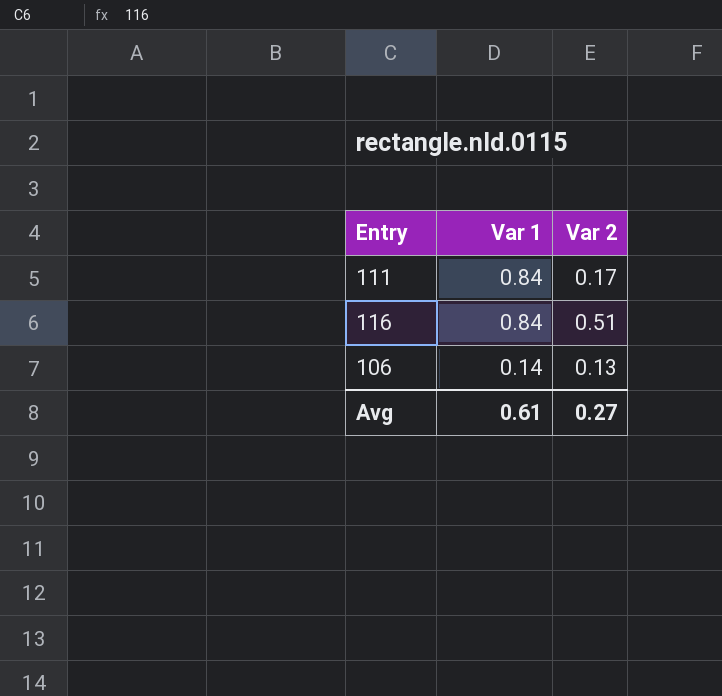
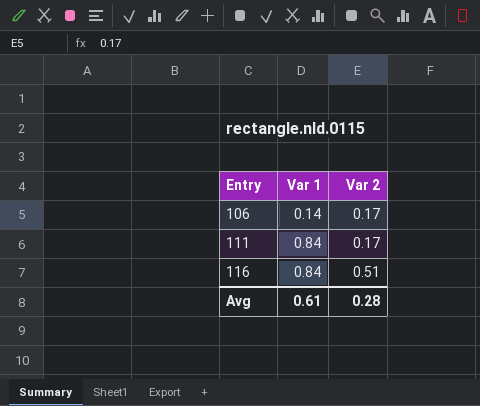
row order: Var 1 descending -> Entry ascending
106 | Var 2: 0.13 -> 0.17
Avg | Var 2: 0.27 -> 0.28

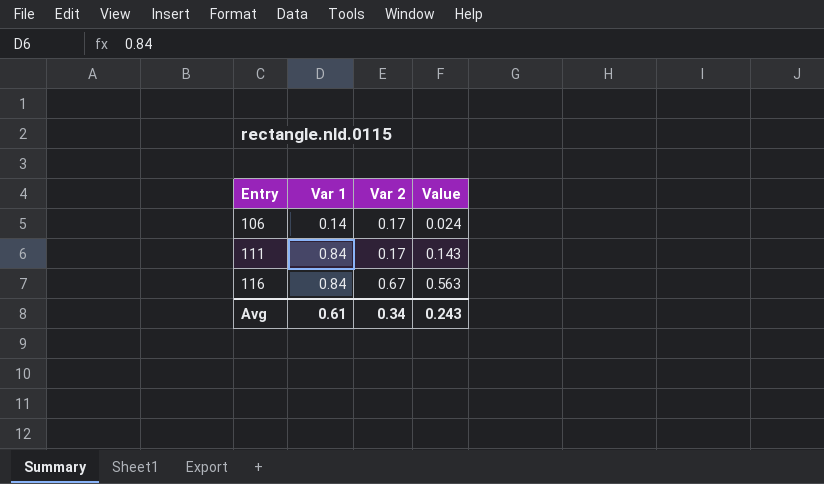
column Value | formula: none -> [Var 1] * [Var 2]
116 | Var 2: 0.51 -> 0.67
Avg | Var 2: 0.28 -> 0.34

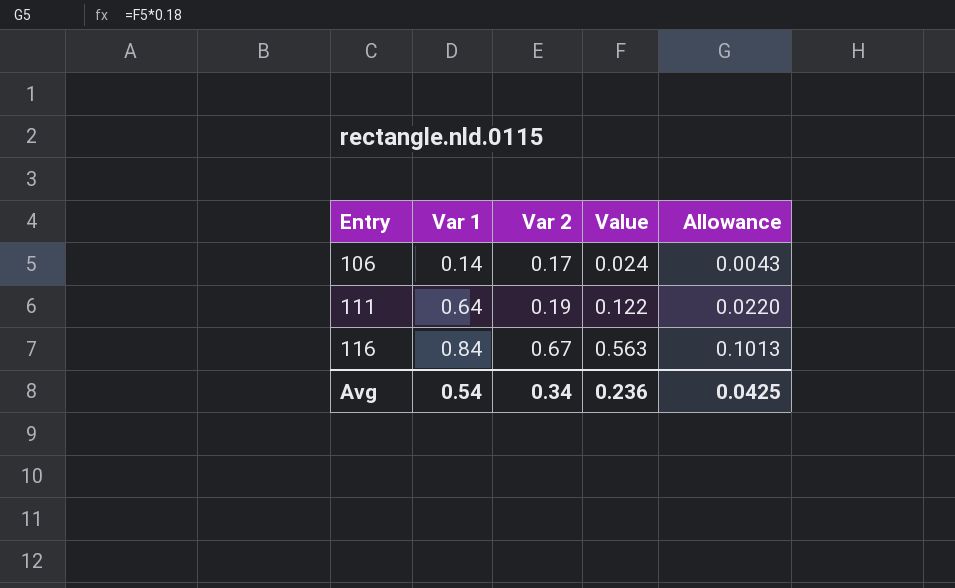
column Allowance | formula: none -> [Value] * 0.18
111 | Var 1: 0.84 -> 0.64
111 | Var 2: 0.17 -> 0.19
111 | Value: 0.143 -> 0.122
Avg | Var 1: 0.61 -> 0.54
Avg | Value: 0.243 -> 0.236

